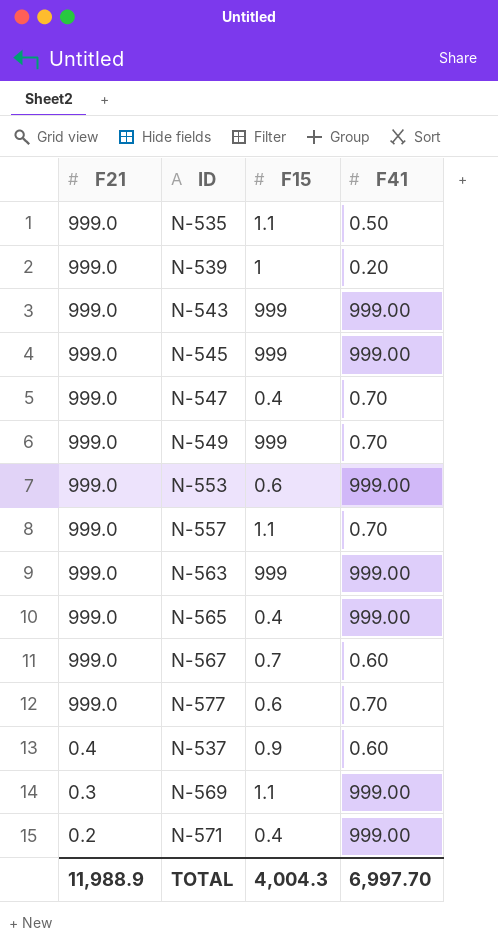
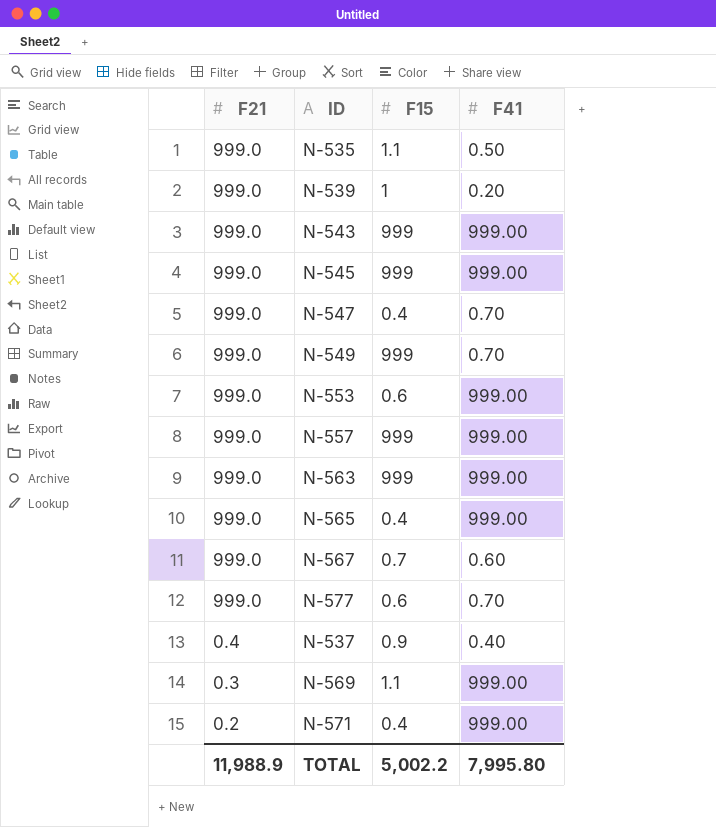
N-557 | F15: 1.1 -> 999
N-557 | F41: 0.70 -> 999.00
N-537 | F41: 0.60 -> 0.40
TOTAL | F15: 4,004.3 -> 5,002.2
TOTAL | F41: 6,997.70 -> 7,995.80

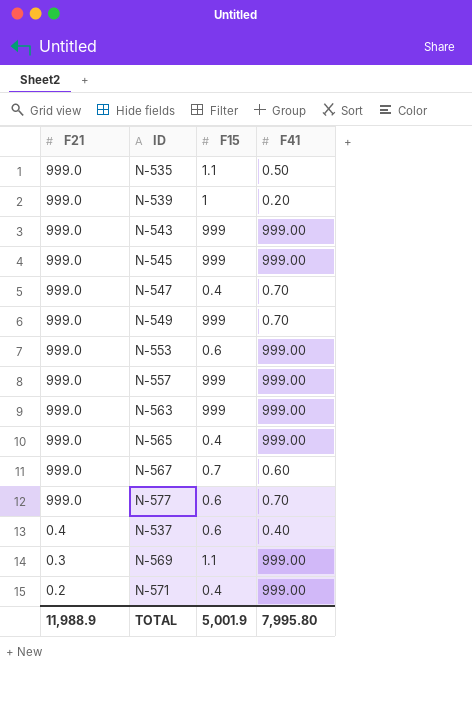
N-537 | F15: 0.9 -> 0.6
TOTAL | F15: 5,002.2 -> 5,001.9

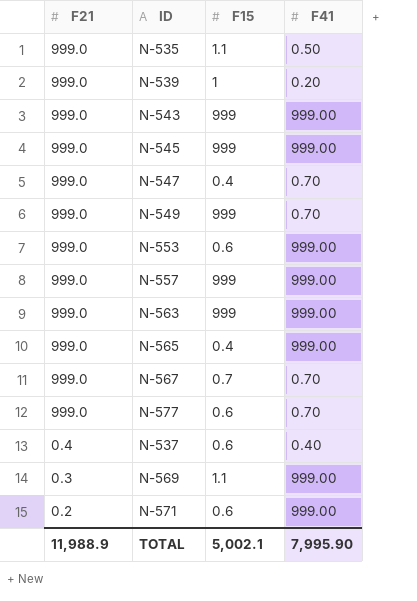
N-567 | F41: 0.60 -> 0.70
N-571 | F15: 0.4 -> 0.6
TOTAL | F15: 5,001.9 -> 5,002.1
TOTAL | F41: 7,995.80 -> 7,995.90

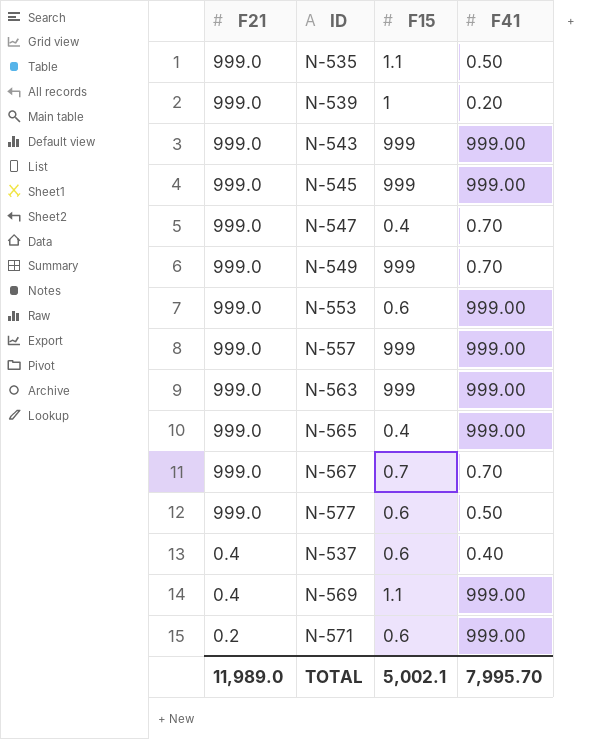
N-577 | F41: 0.70 -> 0.50
N-569 | F21: 0.3 -> 0.4
TOTAL | F21: 11,988.9 -> 11,989.0
TOTAL | F41: 7,995.90 -> 7,995.70

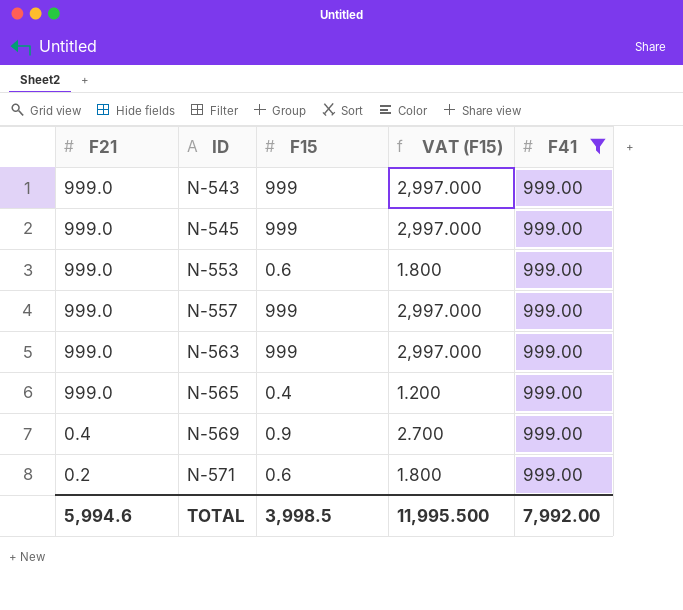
filter: none -> F41 = 999.00
column VAT (F15) | formula: none -> [F15] * 3
N-569 | F15: 1.1 -> 0.9
TOTAL | F21: 11,989.0 -> 5,994.6
TOTAL | F15: 5,002.1 -> 3,998.5
TOTAL | F41: 7,995.70 -> 7,992.00

